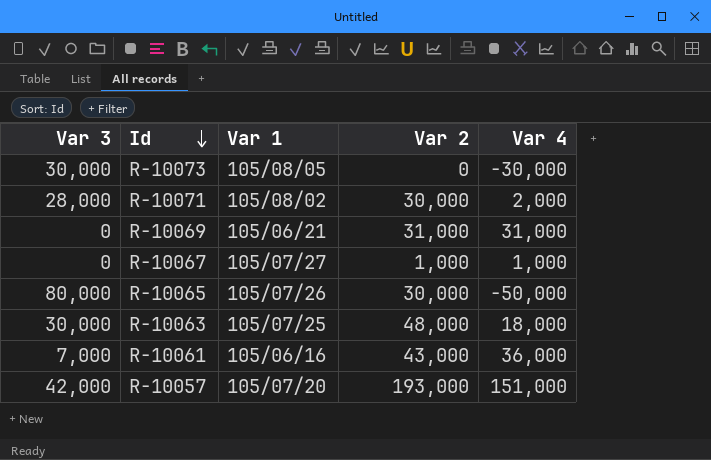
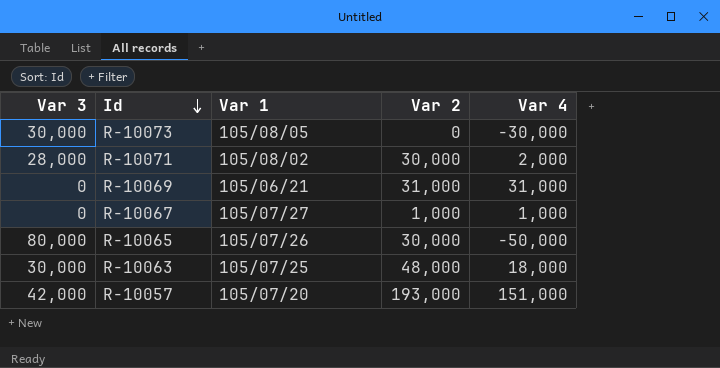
row R-10061: 7,000 | 105/06/16 | 43,000 | 36,000 -> none

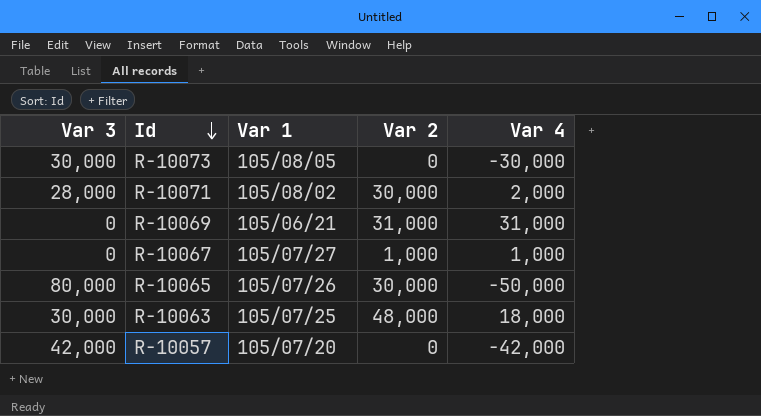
R-10057 | Var 2: 193,000 -> 0
R-10057 | Var 4: 151,000 -> -42,000

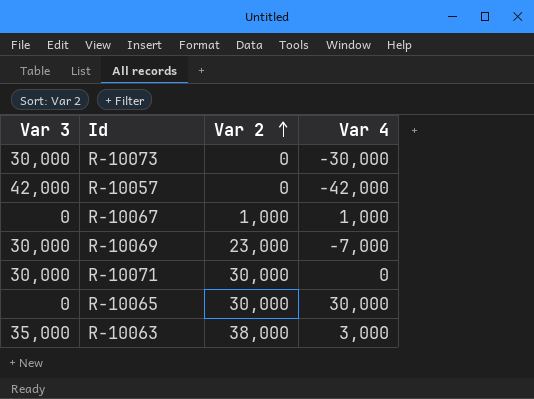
row order: Id descending -> Var 2 ascending
column Var 1 | position: 3 -> none
R-10069 | Var 3: 0 -> 30,000
R-10069 | Var 2: 31,000 -> 23,000
R-10069 | Var 4: 31,000 -> -7,000
R-10071 | Var 3: 28,000 -> 30,000
R-10071 | Var 4: 2,000 -> 0
R-10065 | Var 3: 80,000 -> 0
R-10065 | Var 4: -50,000 -> 30,000
R-10063 | Var 3: 30,000 -> 35,000
R-10063 | Var 2: 48,000 -> 38,000
R-10063 | Var 4: 18,000 -> 3,000

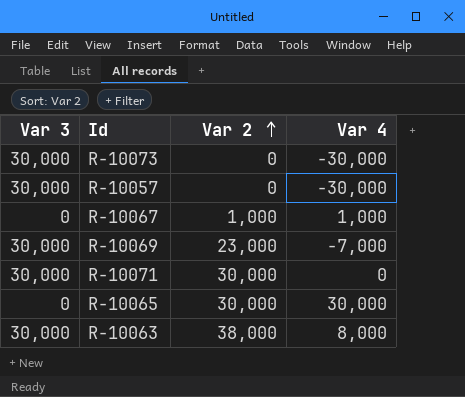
R-10057 | Var 3: 42,000 -> 30,000
R-10057 | Var 4: -42,000 -> -30,000
R-10063 | Var 3: 35,000 -> 30,000
R-10063 | Var 4: 3,000 -> 8,000

